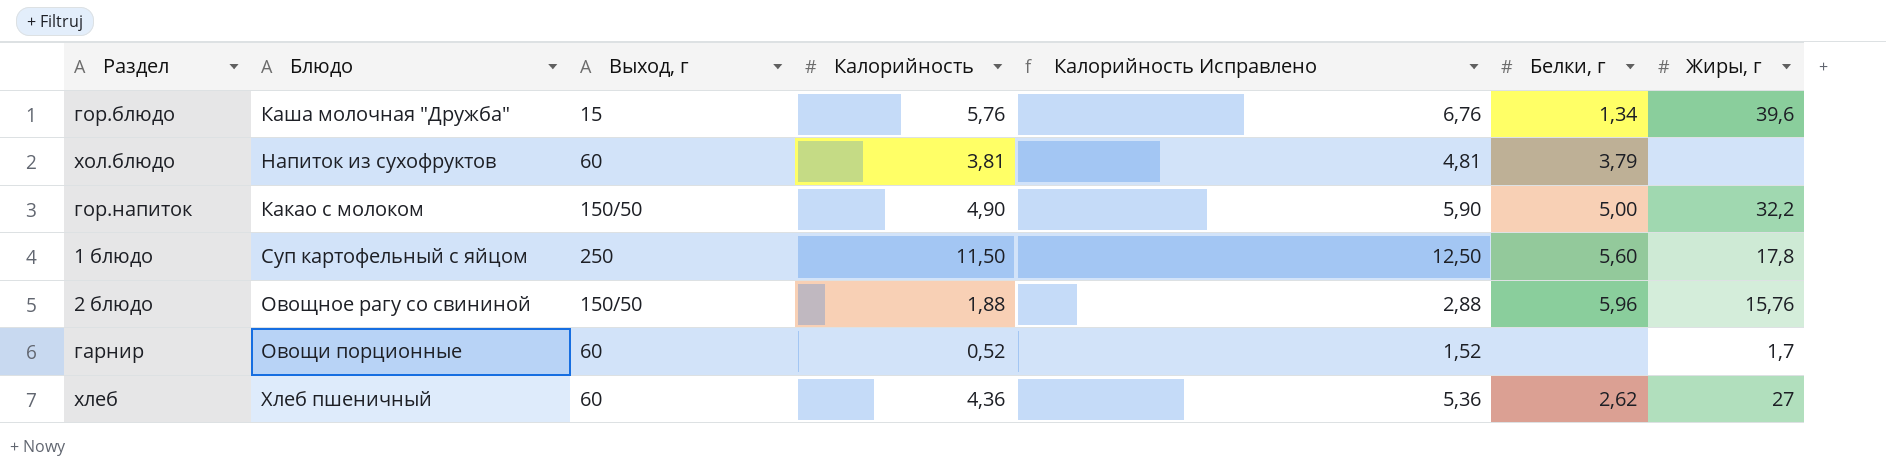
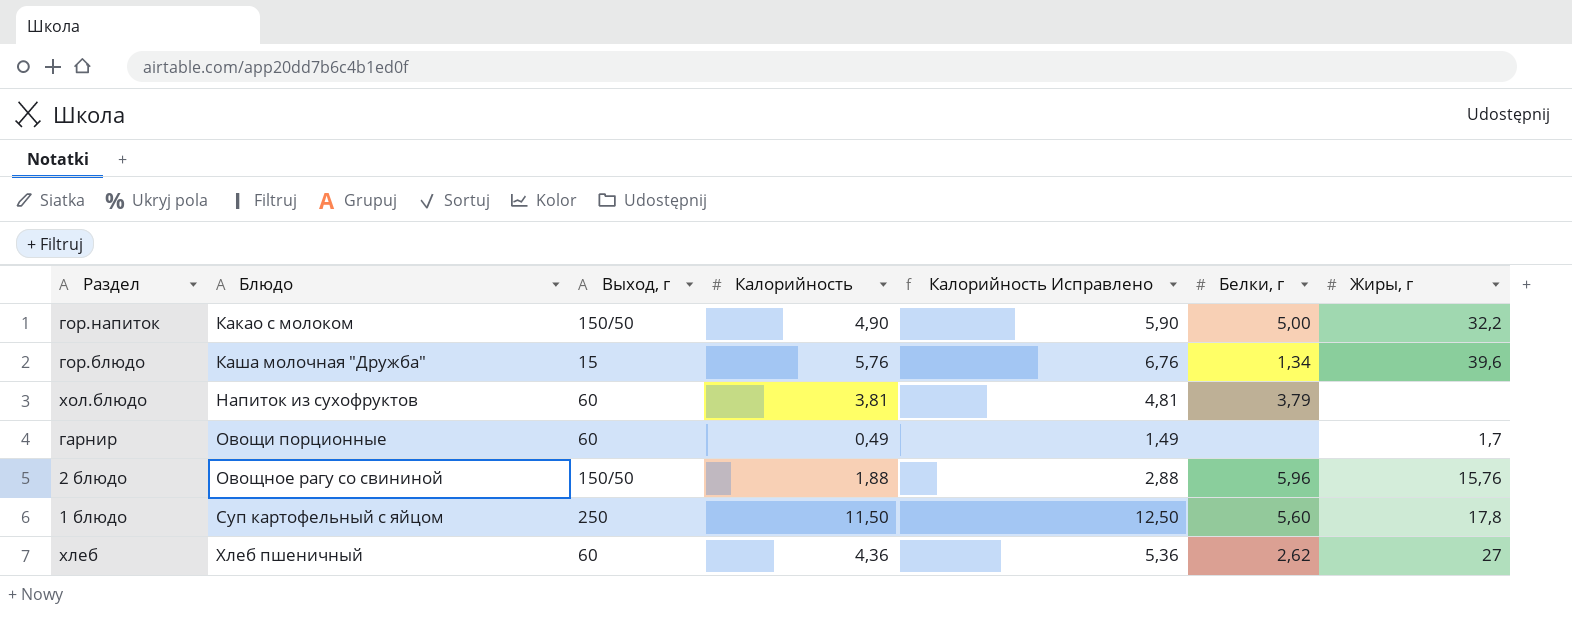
row order: none -> Блюдо ascending
гарнир | Калорийность: 0,52 -> 0,49
гарнир | Калорийность Исправлено: 1,52 -> 1,49

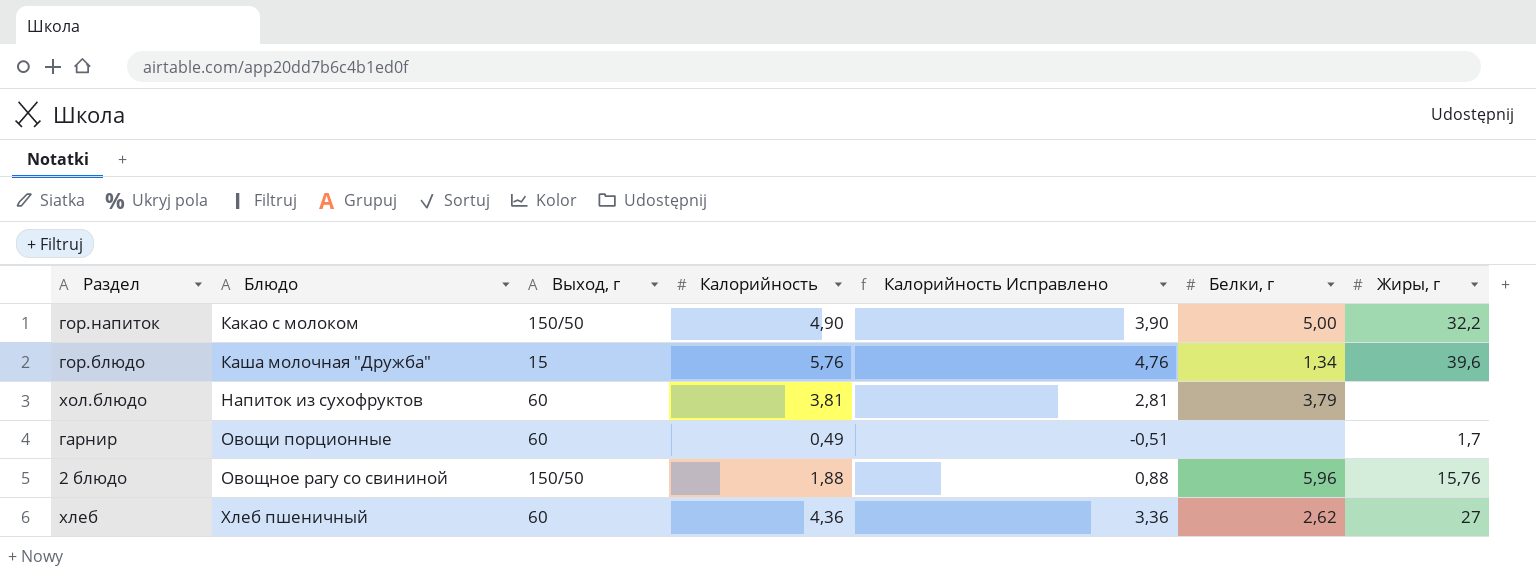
column Калорийность Исправлено | formula: [Калорийность] + 1 -> [Калорийность] - 1
row 1 блюдо: Суп картофельный с яйцом | 250 | 11,50 | 12,50 | 5,60 | 17,8 -> none

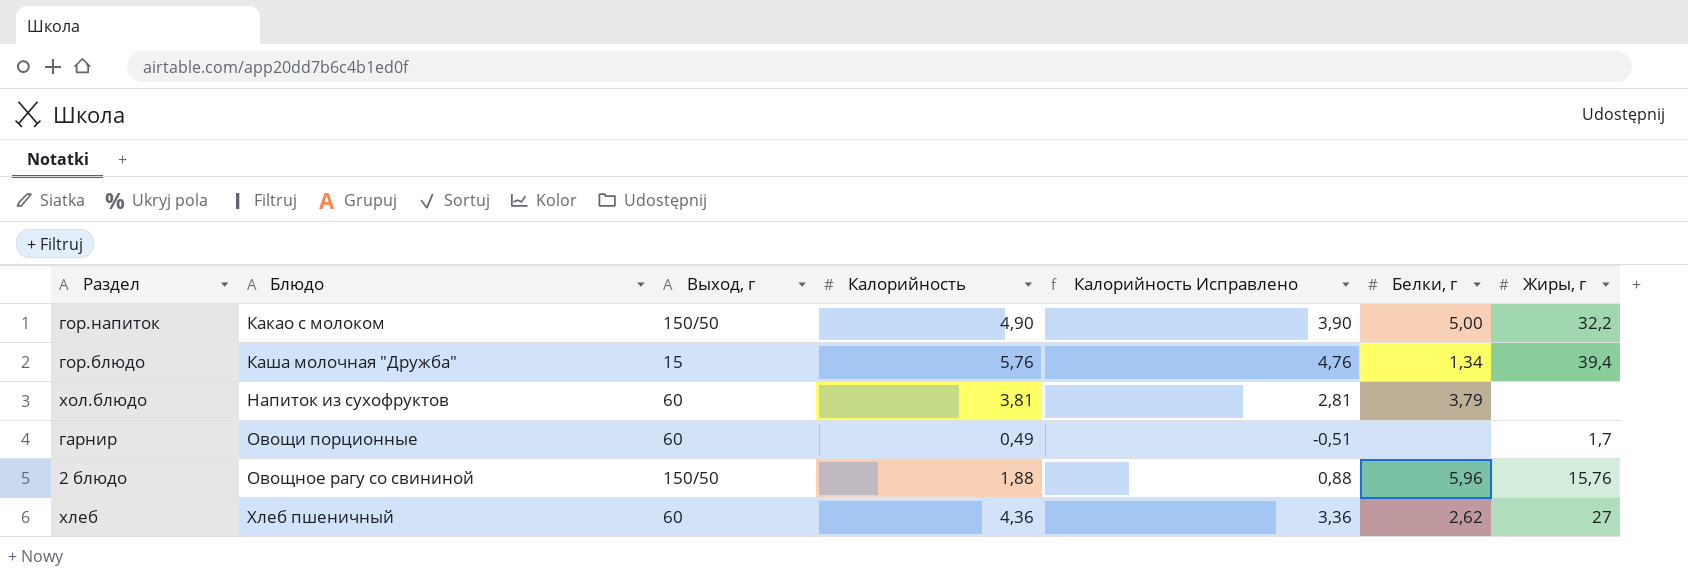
гор.блюдо | Жиры, г: 39,6 -> 39,4

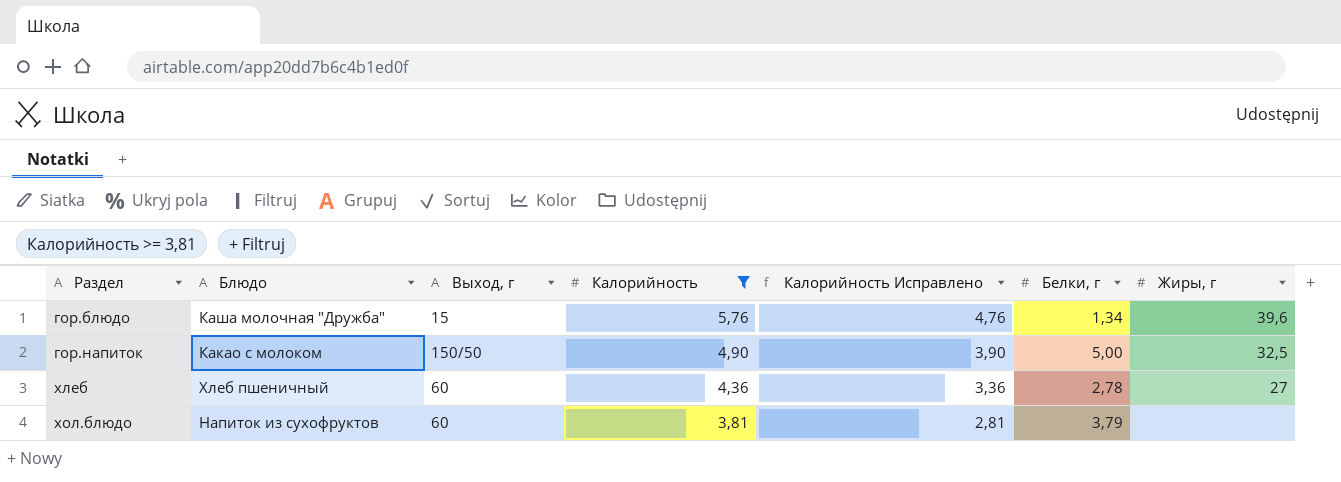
filter: none -> Калорийность >= 3,81
row order: Блюдо ascending -> Раздел ascending
гор.блюдо | Жиры, г: 39,4 -> 39,6
гор.напиток | Жиры, г: 32,2 -> 32,5
хлеб | Белки, г: 2,62 -> 2,78

